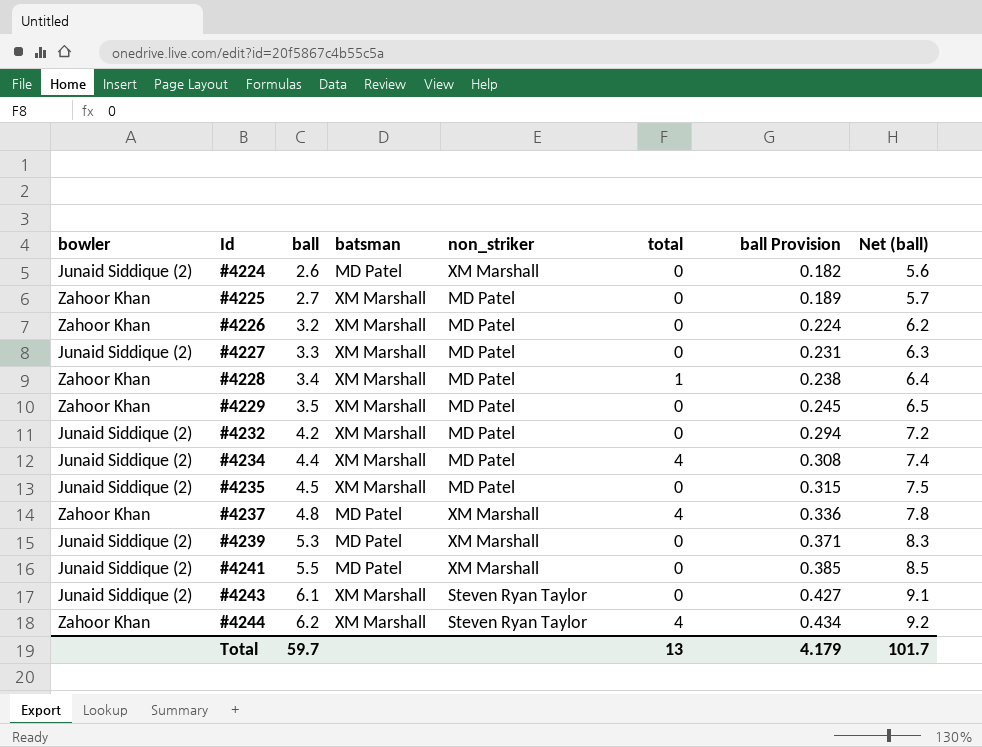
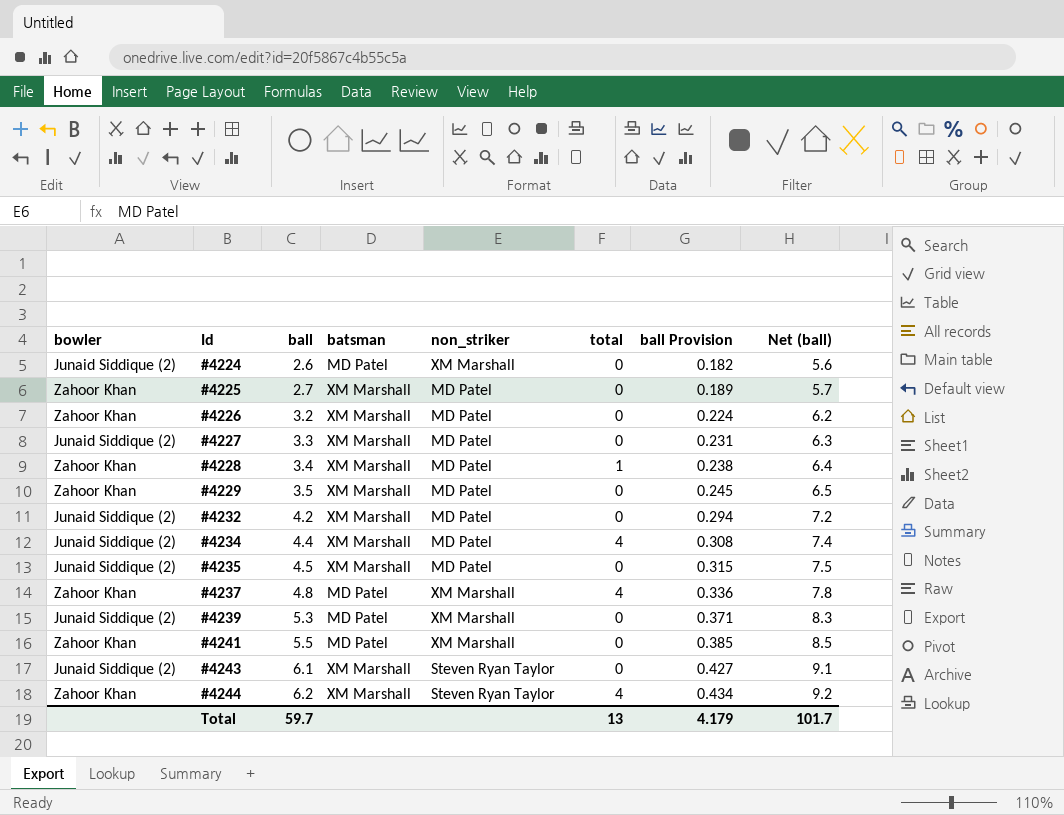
#4241 | bowler: Junaid Siddique (2) -> Zahoor Khan

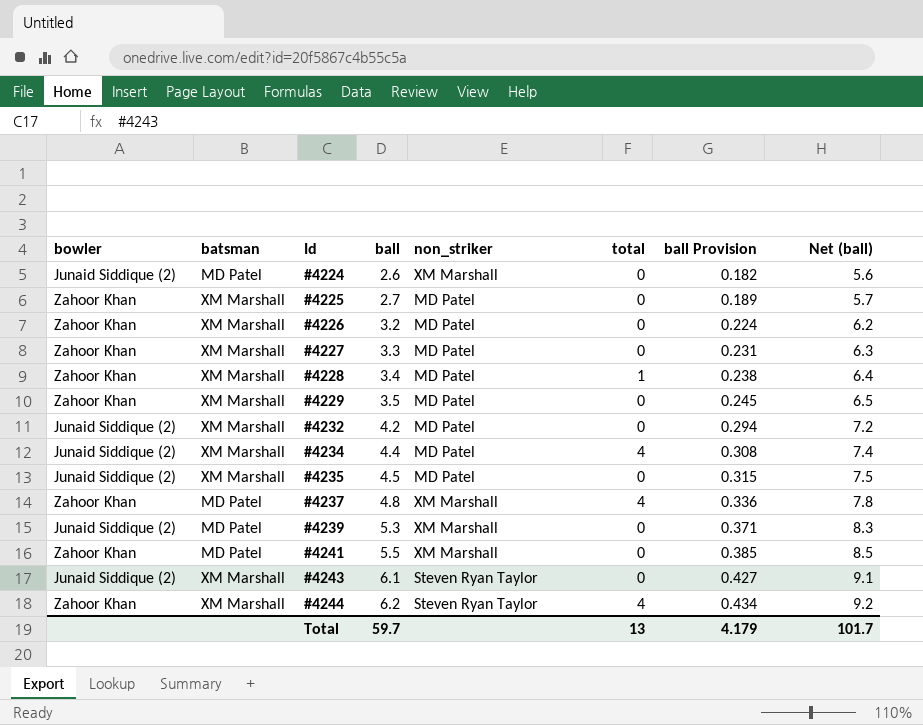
column batsman | position: 4 -> 2
#4227 | bowler: Junaid Siddique (2) -> Zahoor Khan

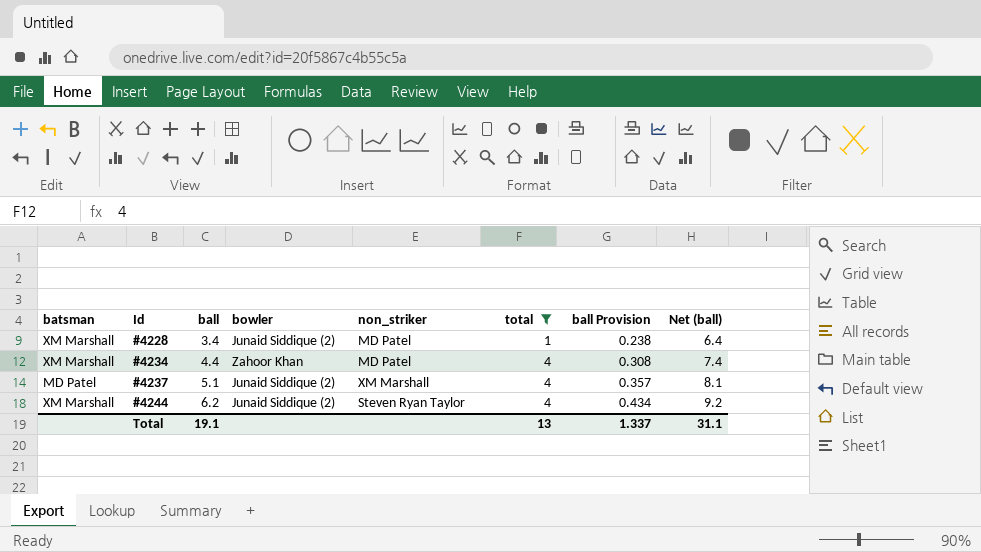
filter: none -> total != 0
column bowler | position: 1 -> 4
#4228 | bowler: Zahoor Khan -> Junaid Siddique (2)
#4234 | bowler: Junaid Siddique (2) -> Zahoor Khan
#4237 | ball: 4.8 -> 5.1
#4237 | bowler: Zahoor Khan -> Junaid Siddique (2)
#4237 | ball Provision: 0.336 -> 0.357
#4237 | Net (ball): 7.8 -> 8.1
#4244 | bowler: Zahoor Khan -> Junaid Siddique (2)
Total | ball: 59.7 -> 19.1
Total | ball Provision: 4.179 -> 1.337
Total | Net (ball): 101.7 -> 31.1

